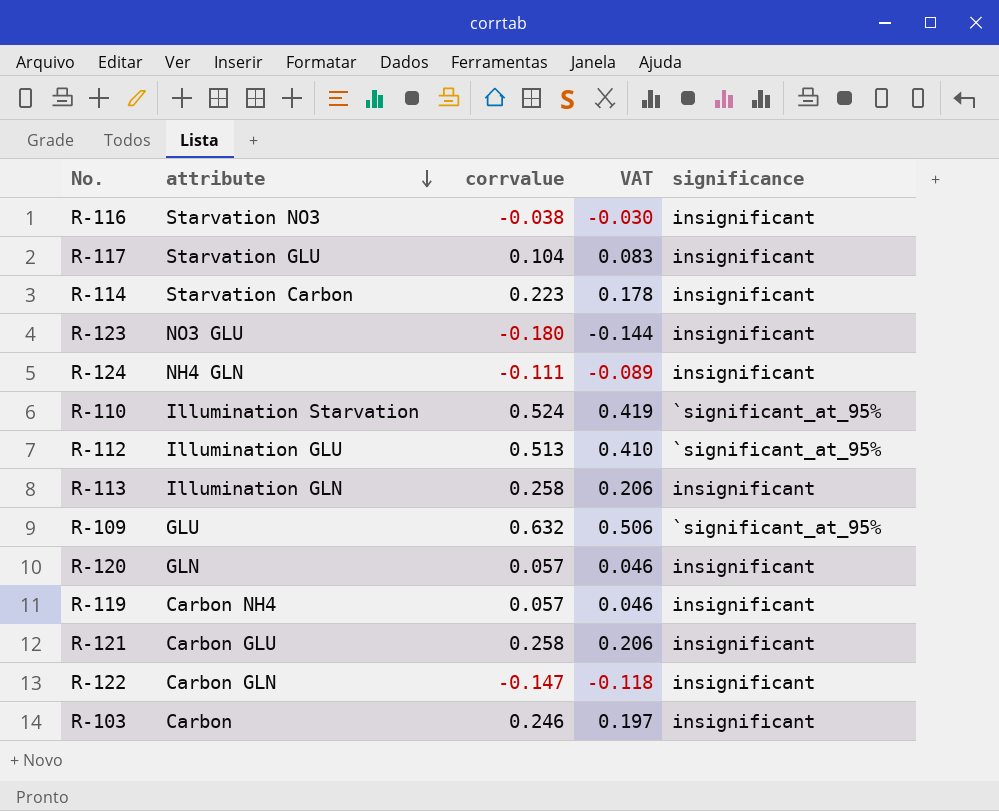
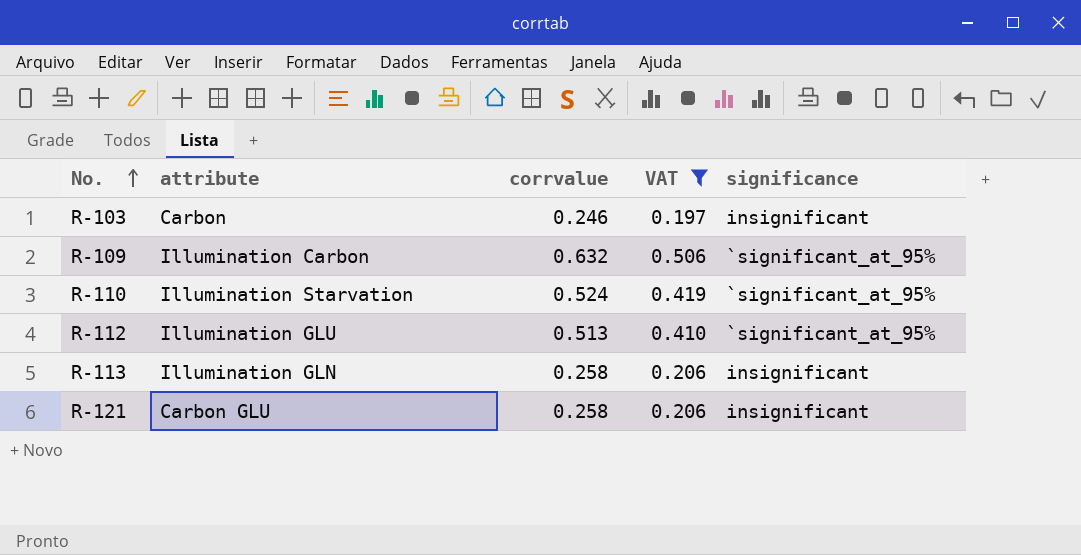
filter: none -> VAT >= 0.197
row order: attribute descending -> No. ascending
R-109 | attribute: GLU -> Illumination Carbon

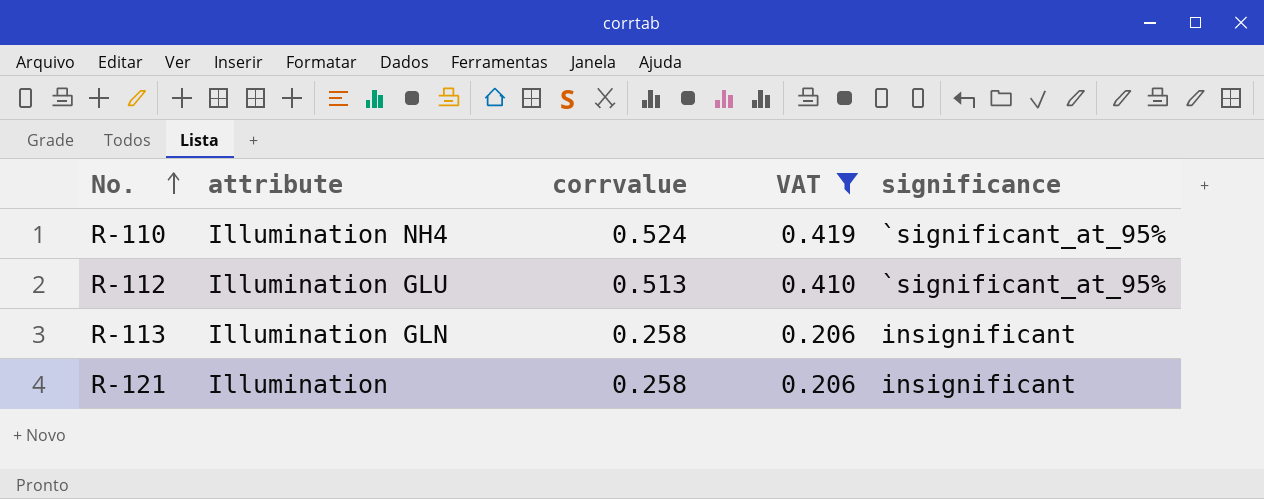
row R-103: Carbon | 0.246 | 0.197 | insignificant -> none
row R-109: Illumination Carbon | 0.632 | 0.506 | `significant_at_95% -> none
R-110 | attribute: Illumination Starvation -> Illumination NH4
R-121 | attribute: Carbon GLU -> Illumination

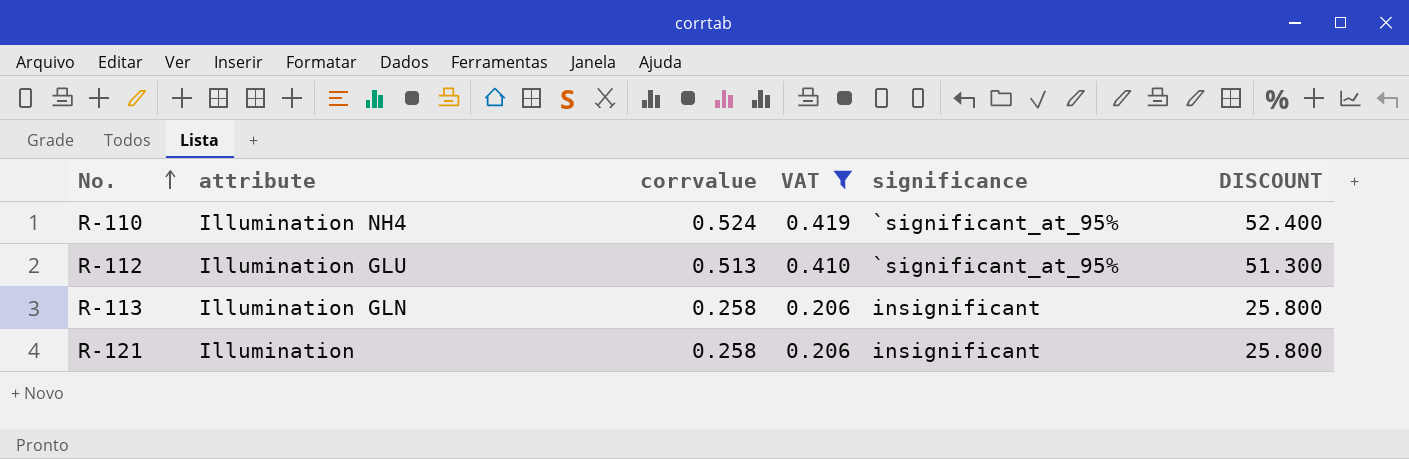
column DISCOUNT | formula: none -> [corrvalue] * 100

